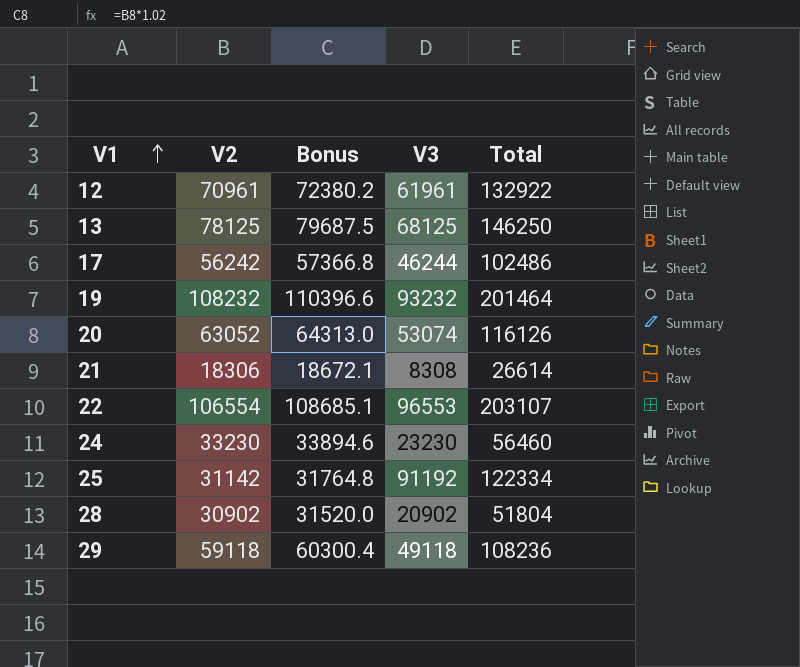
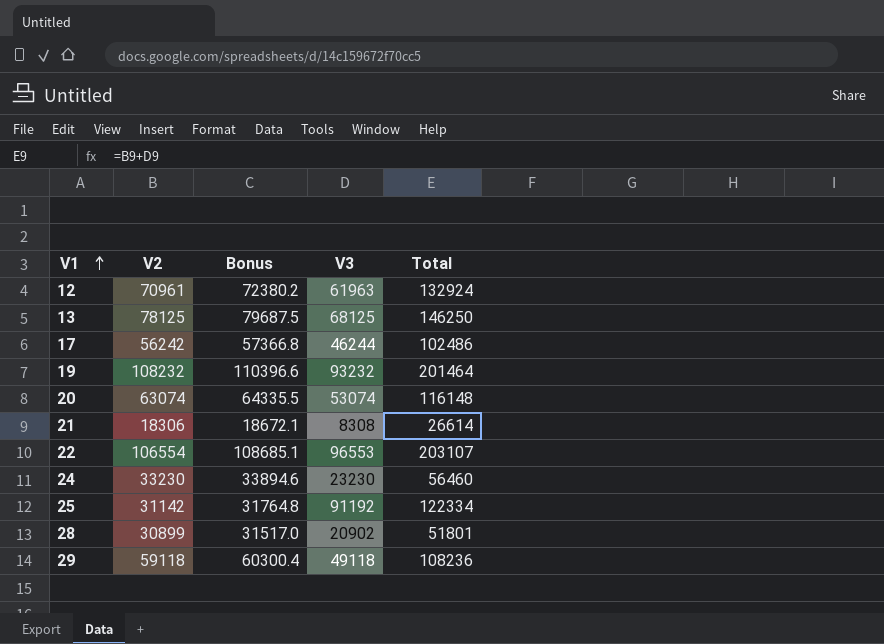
12 | V3: 61961 -> 61963
12 | Total: 132922 -> 132924
20 | V2: 63052 -> 63074
20 | Bonus: 64313.0 -> 64335.5
20 | Total: 116126 -> 116148
28 | V2: 30902 -> 30899
28 | Bonus: 31520.0 -> 31517.0
28 | Total: 51804 -> 51801

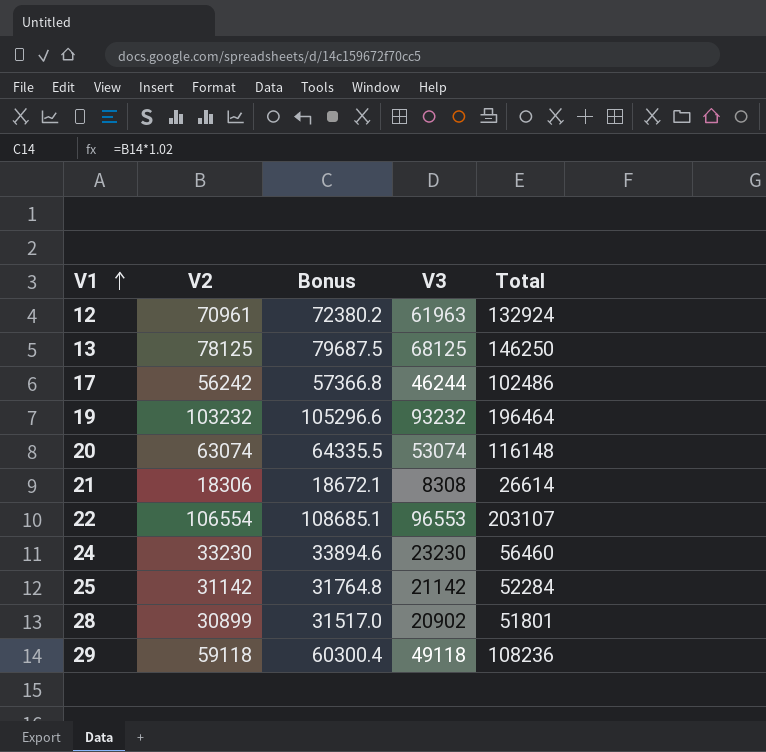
19 | V2: 108232 -> 103232
19 | Bonus: 110396.6 -> 105296.6
19 | Total: 201464 -> 196464
25 | V3: 91192 -> 21142
25 | Total: 122334 -> 52284

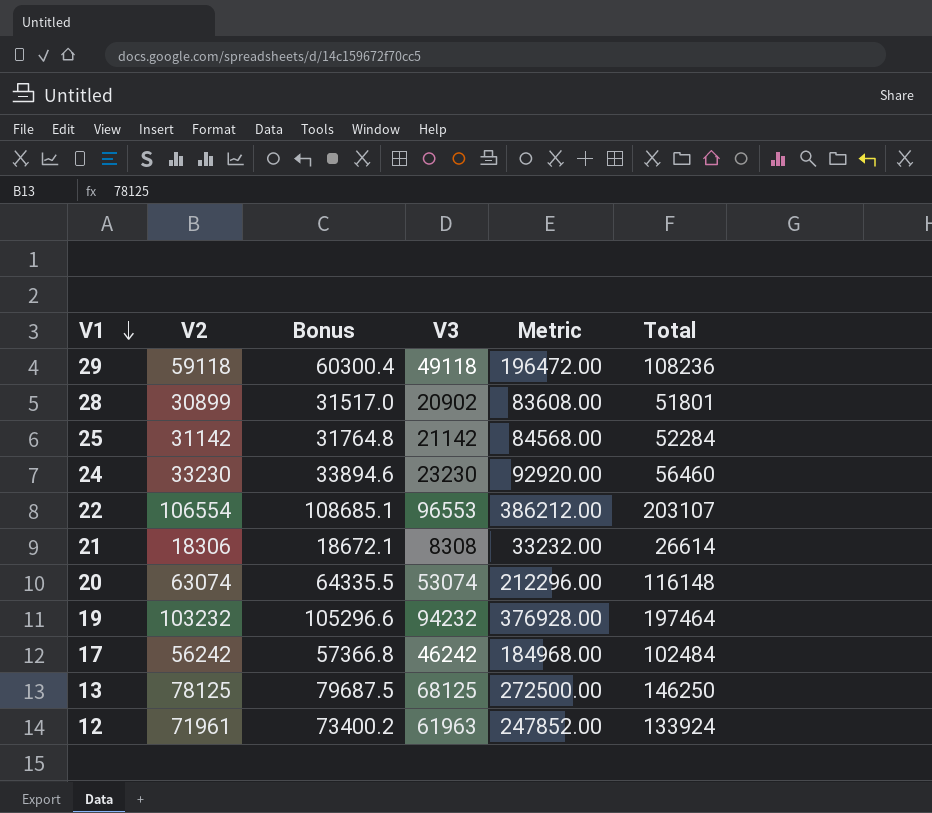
row order: V1 ascending -> V1 descending
column Metric | formula: none -> [V3] * 4
19 | V3: 93232 -> 94232
19 | Total: 196464 -> 197464
17 | V3: 46244 -> 46242
17 | Total: 102486 -> 102484
12 | V2: 70961 -> 71961
12 | Bonus: 72380.2 -> 73400.2
12 | Total: 132924 -> 133924

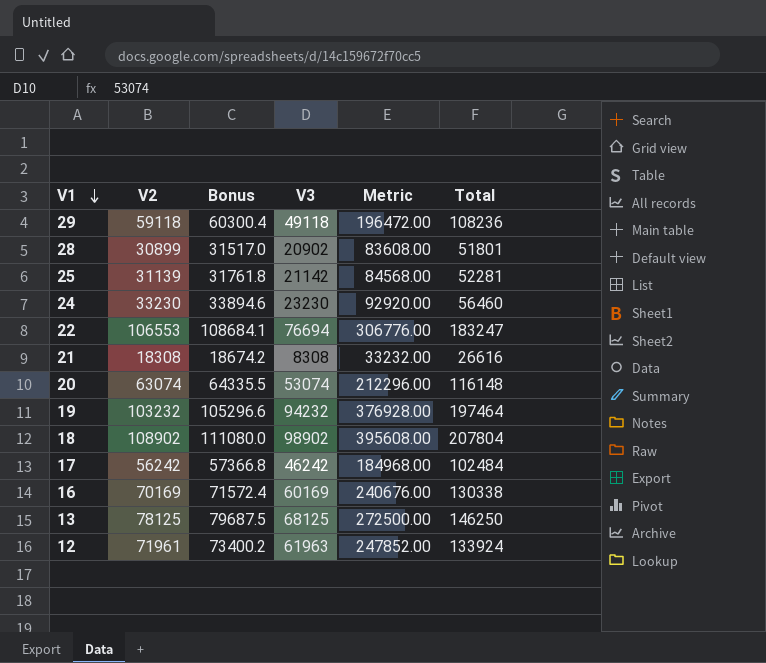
25 | V2: 31142 -> 31139
25 | Bonus: 31764.8 -> 31761.8
25 | Total: 52284 -> 52281
22 | V2: 106554 -> 106553
22 | Bonus: 108685.1 -> 108684.1
22 | V3: 96553 -> 76694
22 | Metric: 386212.00 -> 306776.00
22 | Total: 203107 -> 183247
21 | V2: 18306 -> 18308
21 | Bonus: 18672.1 -> 18674.2
21 | Total: 26614 -> 26616
row 18: none -> 108902 | 111080.0 | 98902 | 395608.00 | 207804
row 16: none -> 70169 | 71572.4 | 60169 | 240676.00 | 130338

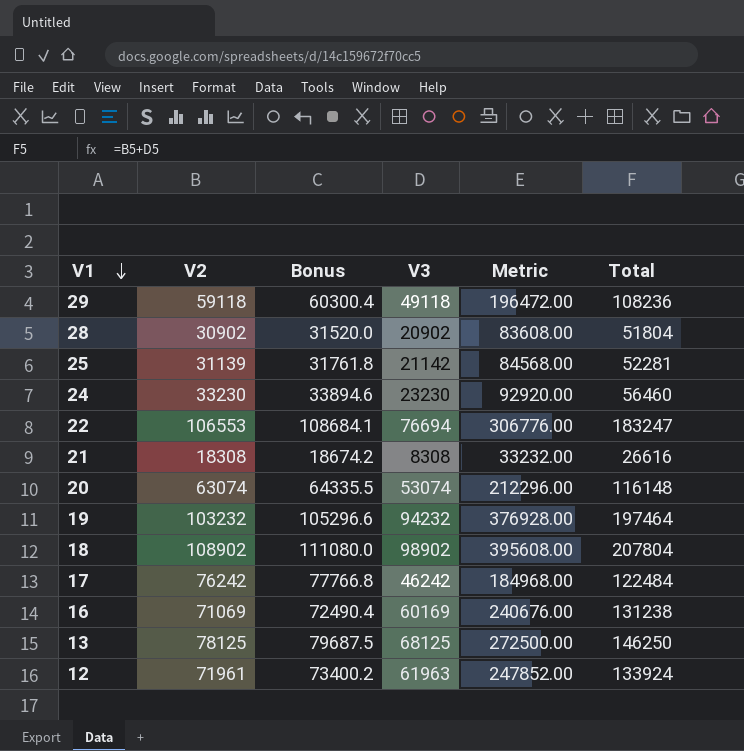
28 | V2: 30899 -> 30902
28 | Bonus: 31517.0 -> 31520.0
28 | Total: 51801 -> 51804
17 | V2: 56242 -> 76242
17 | Bonus: 57366.8 -> 77766.8
17 | Total: 102484 -> 122484
16 | V2: 70169 -> 71069
16 | Bonus: 71572.4 -> 72490.4
16 | Total: 130338 -> 131238

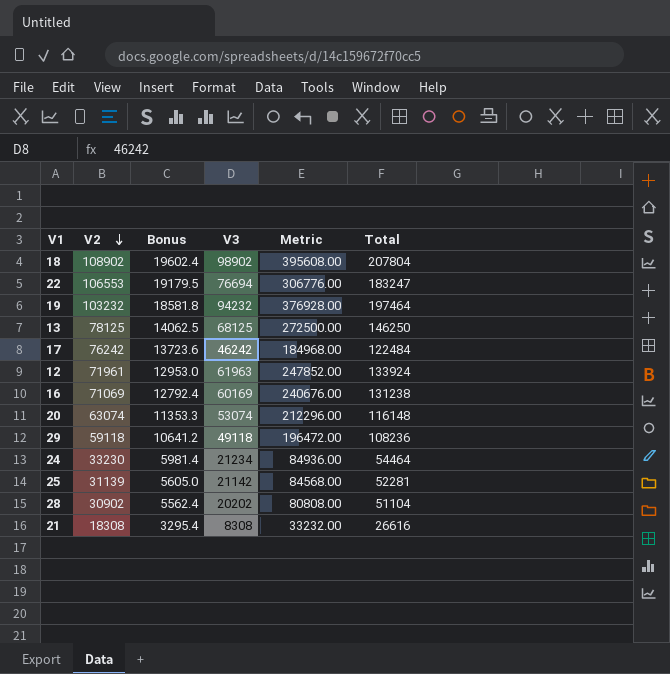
row order: V1 descending -> V2 descending
column Bonus | formula: [V2] * 1.02 -> [V2] * 0.18
24 | V3: 23230 -> 21234
24 | Metric: 92920.00 -> 84936.00
24 | Total: 56460 -> 54464
28 | V3: 20902 -> 20202
28 | Metric: 83608.00 -> 80808.00
28 | Total: 51804 -> 51104

